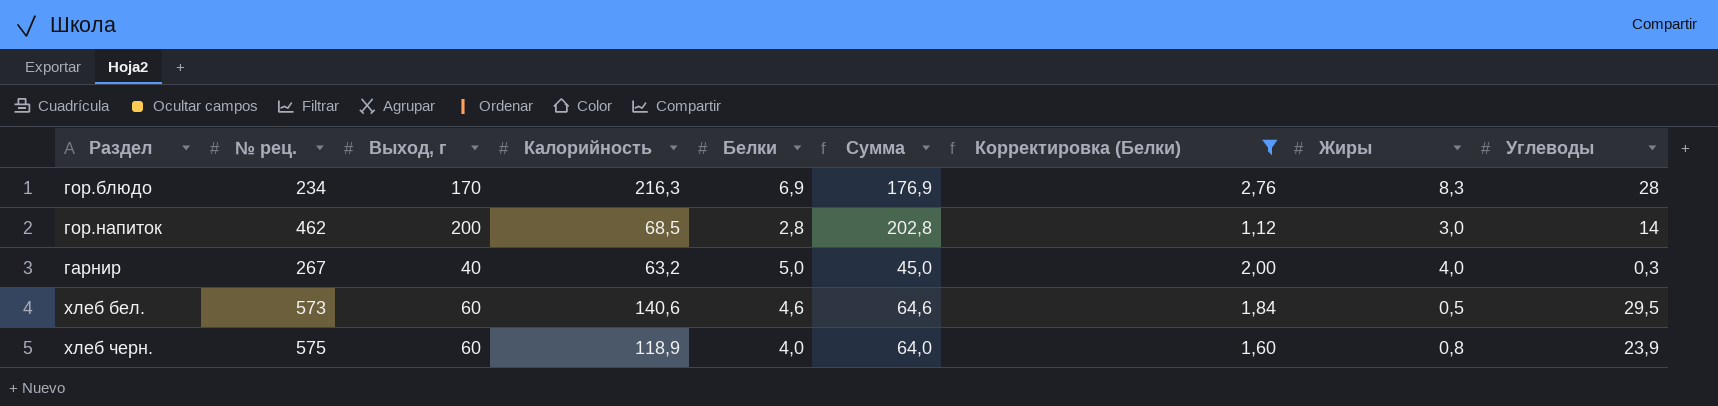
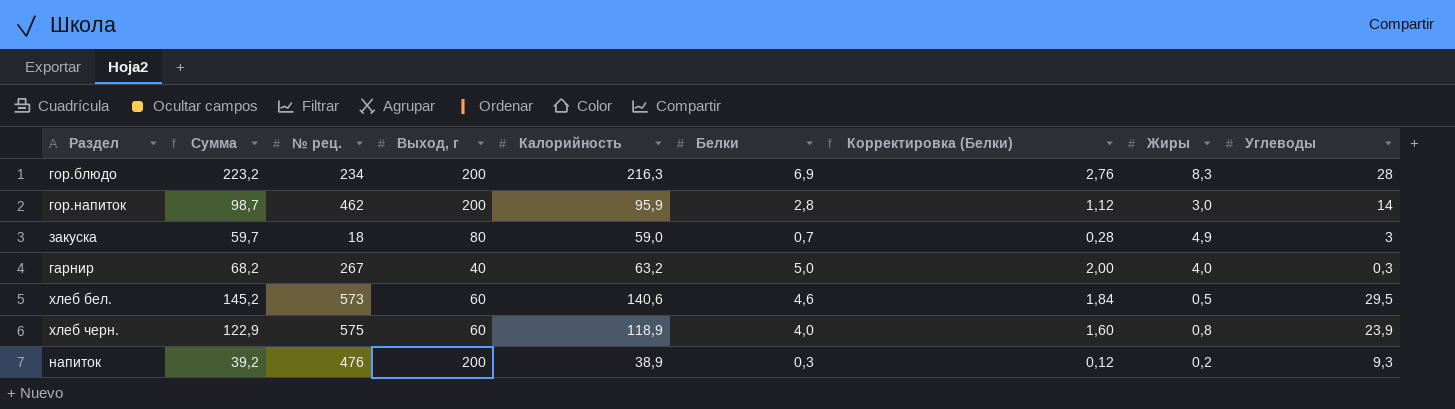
filter: Корректировка (Белки) >= 1,12 -> none
column Сумма | formula: [Выход, г] + [Белки] -> [Калорийность] + [Белки]
column Сумма | position: 6 -> 2
гор.блюдо | Выход, г: 170 -> 200
гор.напиток | Калорийность: 68,5 -> 95,9

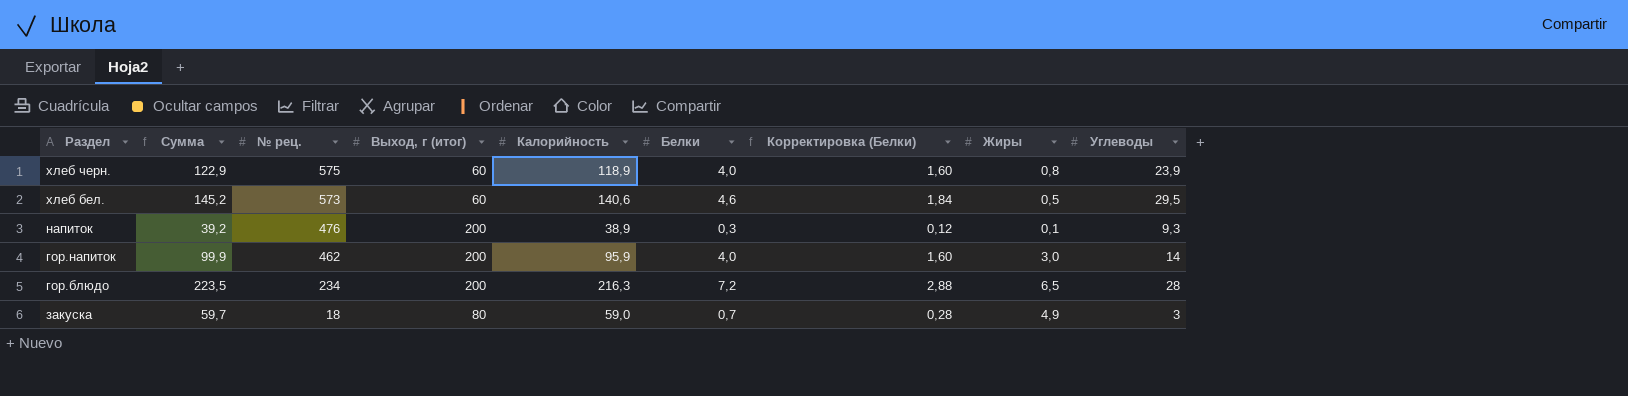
row order: none -> № рец. descending
column name: Выход, г -> Выход, г (итог)
row гарнир: 68,2 | 267 | 40 | 63,2 | 5,0 | 2,00 | 4,0 | 0,3 -> none
напиток | Жиры: 0,2 -> 0,1
гор.напиток | Сумма: 98,7 -> 99,9
гор.напиток | Белки: 2,8 -> 4,0
гор.напиток | Корректировка (Белки): 1,12 -> 1,60
гор.блюдо | Сумма: 223,2 -> 223,5
гор.блюдо | Белки: 6,9 -> 7,2
гор.блюдо | Корректировка (Белки): 2,76 -> 2,88
гор.блюдо | Жиры: 8,3 -> 6,5

